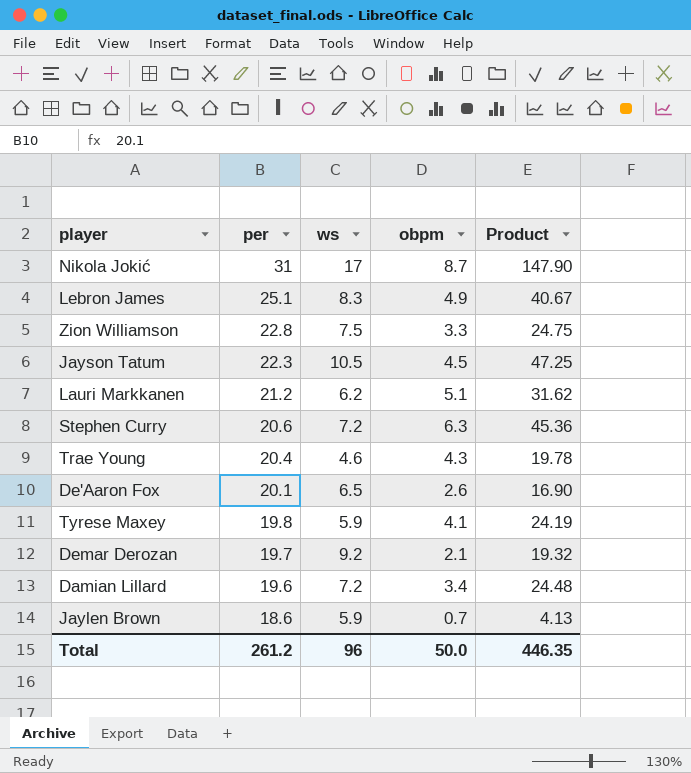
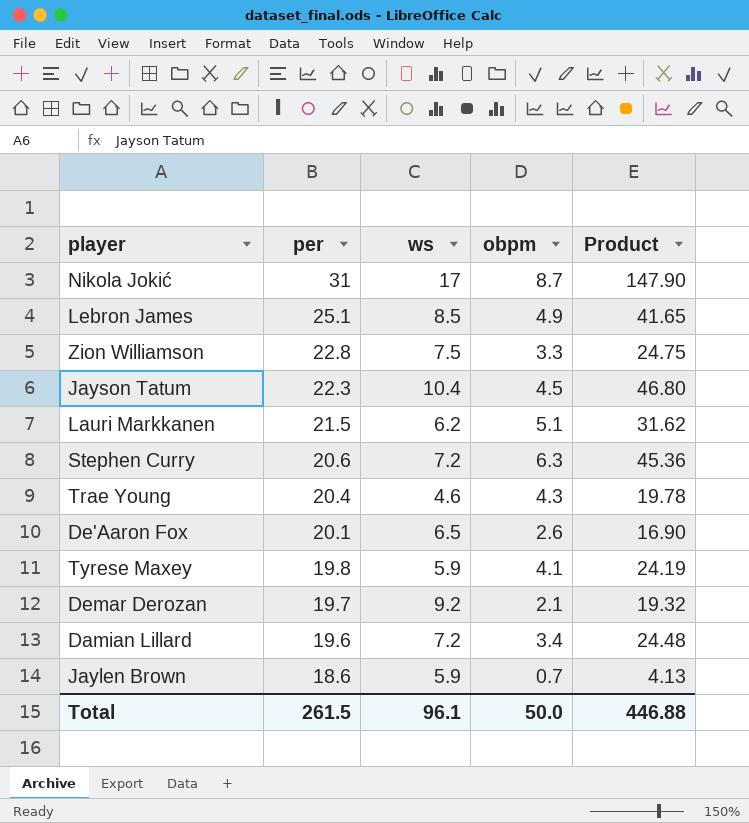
Lebron James | ws: 8.3 -> 8.5
Lebron James | Product: 40.67 -> 41.65
Jayson Tatum | ws: 10.5 -> 10.4
Jayson Tatum | Product: 47.25 -> 46.80
Lauri Markkanen | per: 21.2 -> 21.5
Total | per: 261.2 -> 261.5
Total | ws: 96 -> 96.1
Total | Product: 446.35 -> 446.88

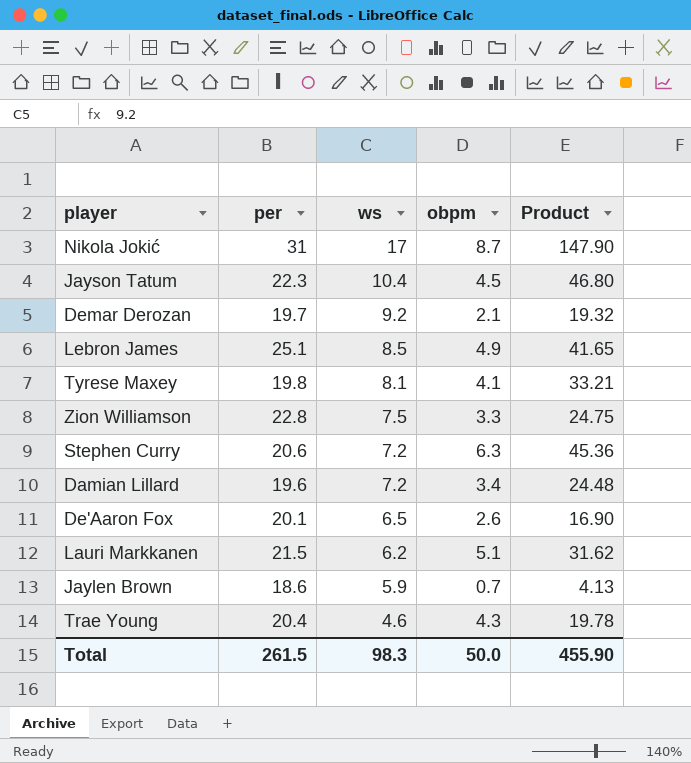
row order: per descending -> ws descending
Tyrese Maxey | ws: 5.9 -> 8.1
Tyrese Maxey | Product: 24.19 -> 33.21
Total | ws: 96.1 -> 98.3
Total | Product: 446.88 -> 455.90

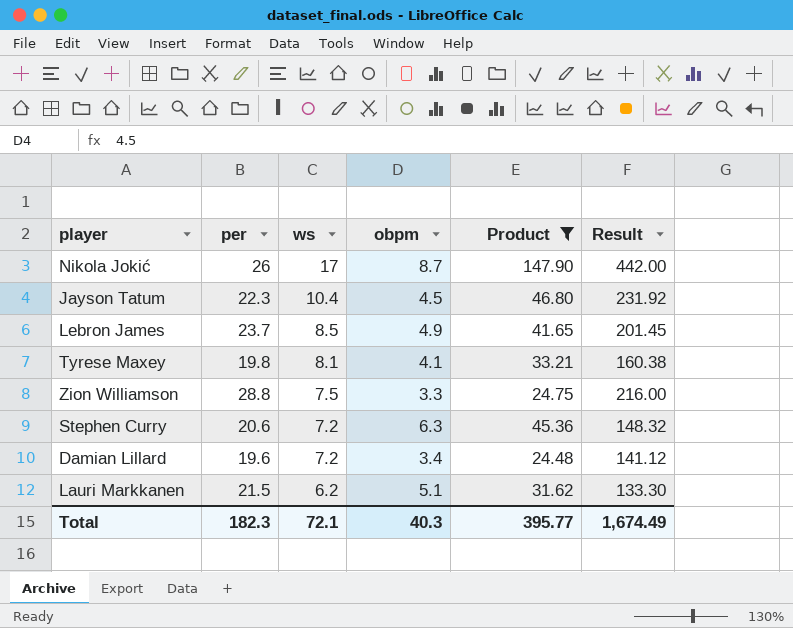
filter: none -> Product >= 24.48
column Result | formula: none -> [per] * [ws]
Nikola Jokić | per: 31 -> 26
Lebron James | per: 25.1 -> 23.7
Zion Williamson | per: 22.8 -> 28.8
Total | per: 261.5 -> 182.3
Total | ws: 98.3 -> 72.1
Total | obpm: 50.0 -> 40.3
Total | Product: 455.90 -> 395.77

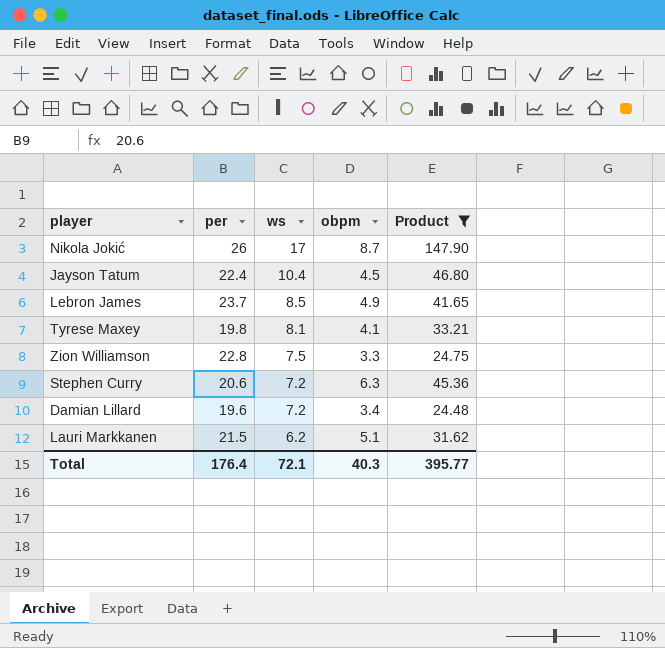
column Result | formula: [per] * [ws] -> none
Jayson Tatum | per: 22.3 -> 22.4
Zion Williamson | per: 28.8 -> 22.8
Total | per: 182.3 -> 176.4

